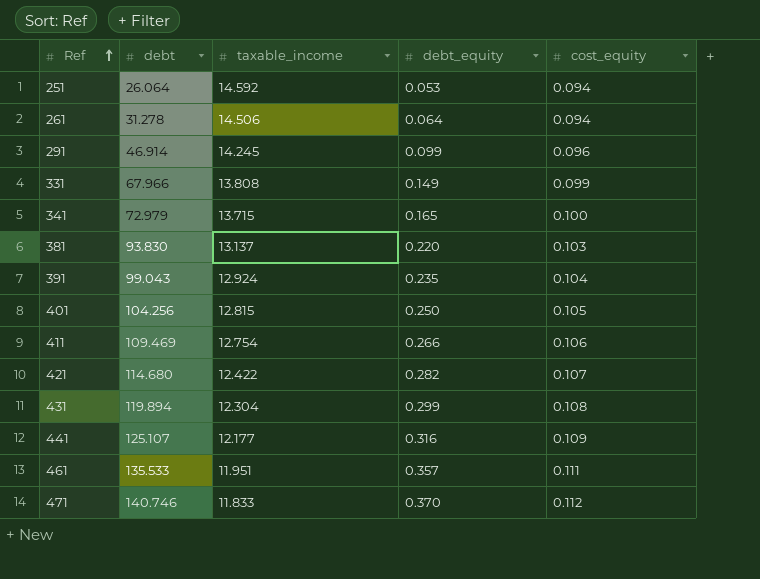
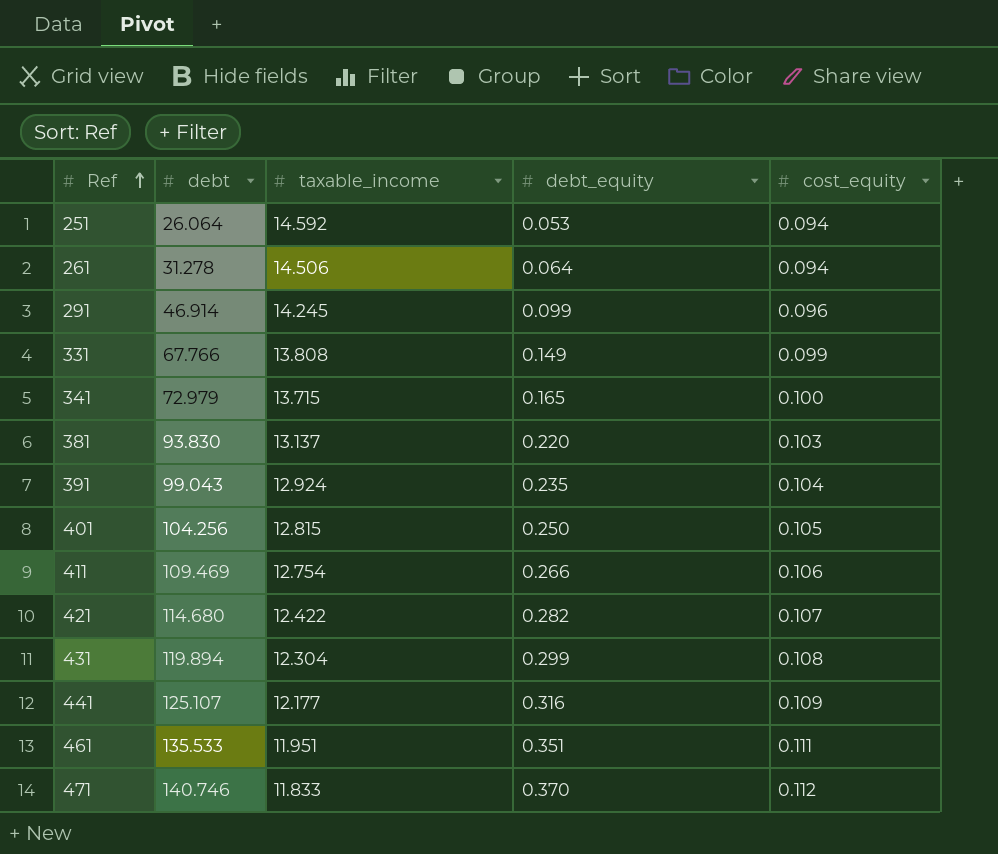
331 | debt: 67.966 -> 67.766
461 | debt_equity: 0.357 -> 0.351

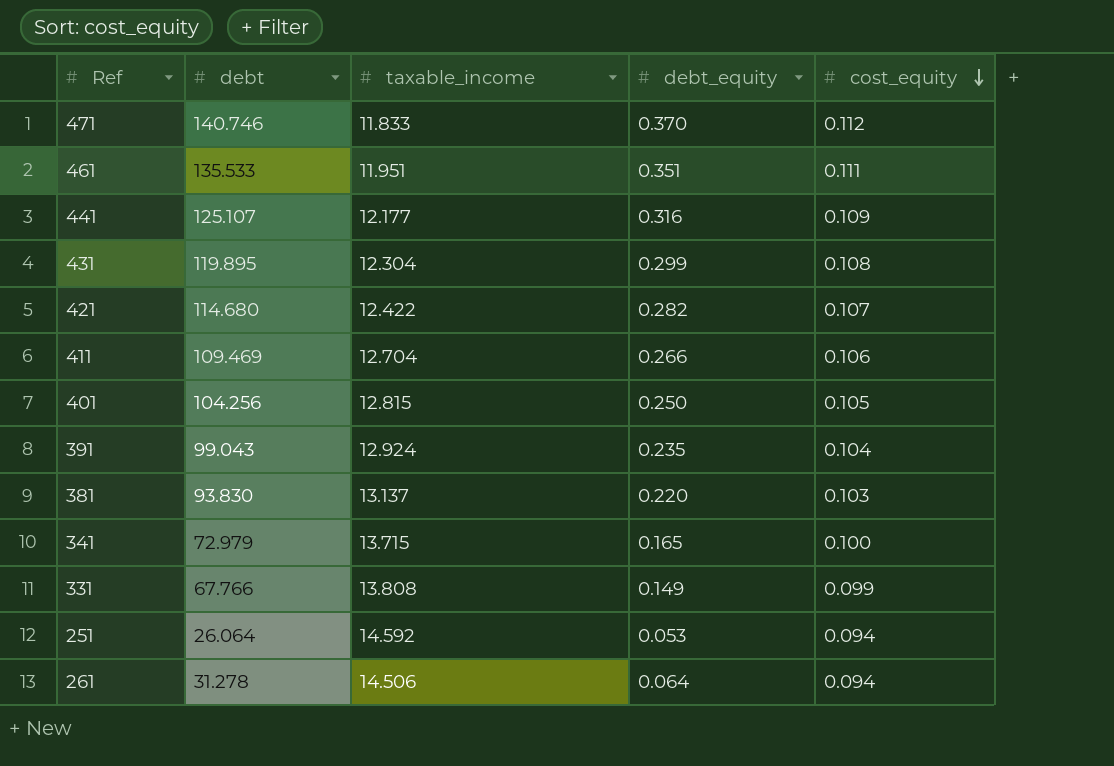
row order: Ref ascending -> cost_equity descending
row 291: 46.914 | 14.245 | 0.099 | 0.096 -> none
431 | debt: 119.894 -> 119.895
411 | taxable_income: 12.754 -> 12.704

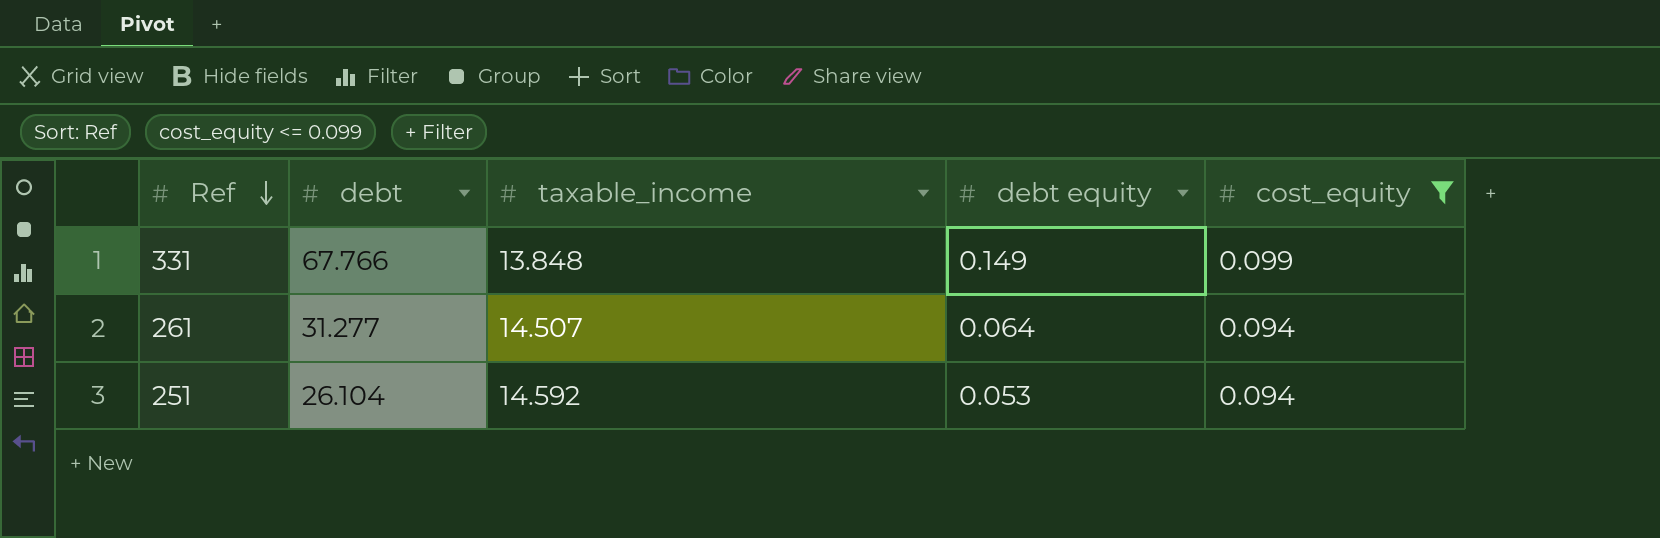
filter: none -> cost_equity <= 0.099
row order: cost_equity descending -> Ref descending
column name: debt_equity -> debt equity
331 | taxable_income: 13.808 -> 13.848
261 | debt: 31.278 -> 31.277
261 | taxable_income: 14.506 -> 14.507
251 | debt: 26.064 -> 26.104

